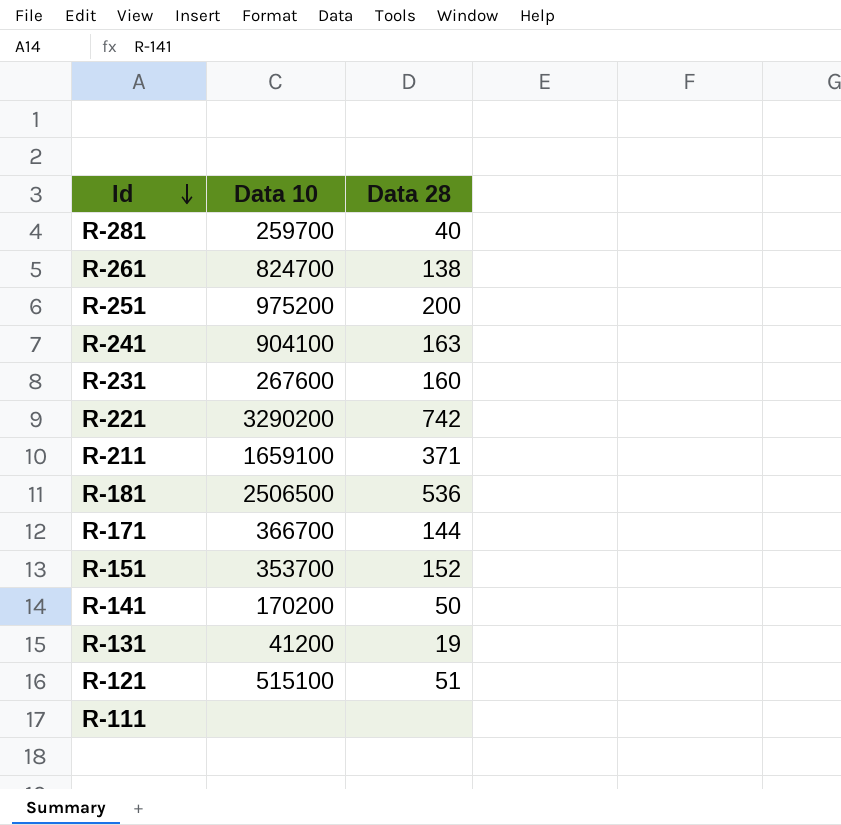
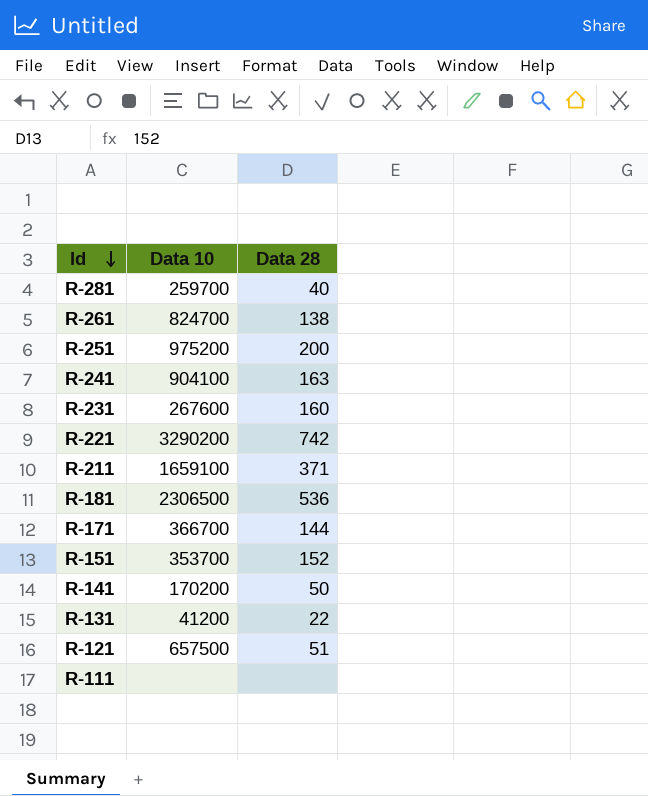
R-181 | Data 10: 2506500 -> 2306500
R-131 | Data 28: 19 -> 22
R-121 | Data 10: 515100 -> 657500

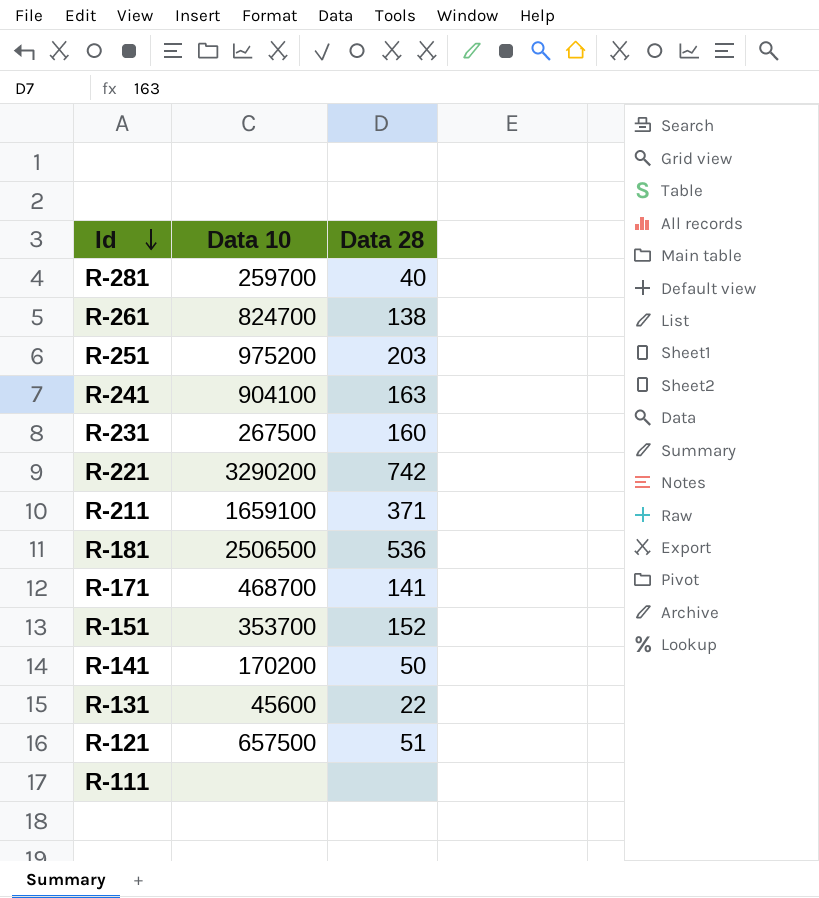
R-251 | Data 28: 200 -> 203
R-231 | Data 10: 267600 -> 267500
R-181 | Data 10: 2306500 -> 2506500
R-171 | Data 10: 366700 -> 468700
R-171 | Data 28: 144 -> 141
R-131 | Data 10: 41200 -> 45600

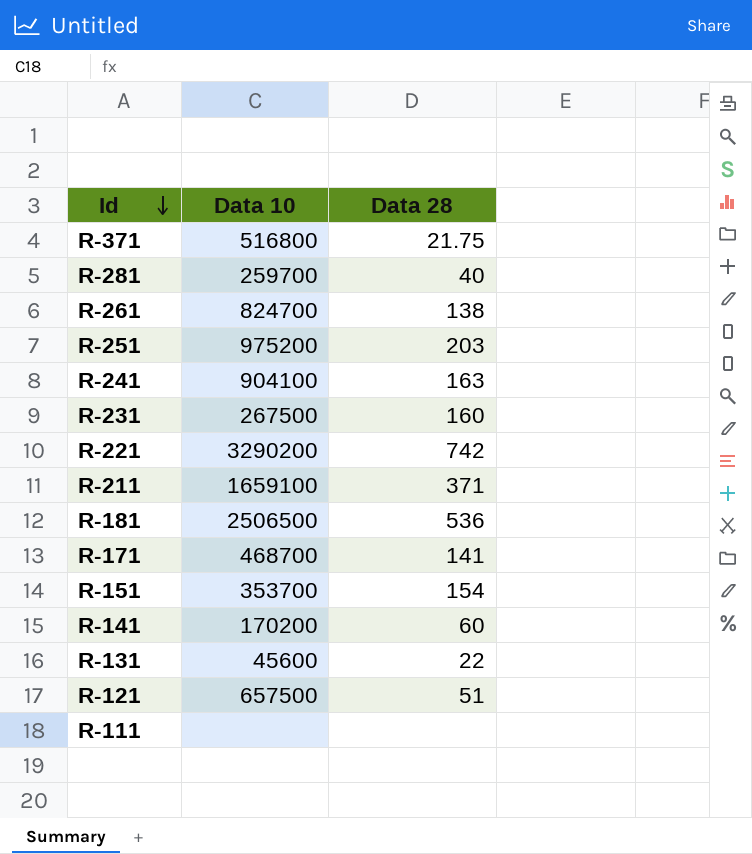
row R-371: none -> 516800 | 21.75
R-151 | Data 28: 152 -> 154
R-141 | Data 28: 50 -> 60

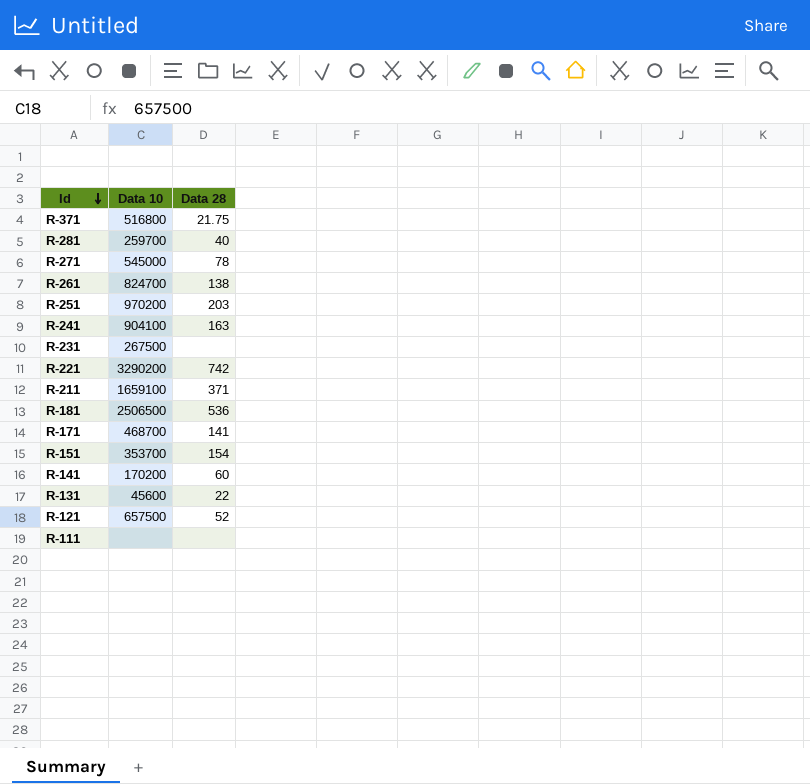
row R-271: none -> 545000 | 78
R-251 | Data 10: 975200 -> 970200
R-231 | Data 28: 160 -> none
R-121 | Data 28: 51 -> 52

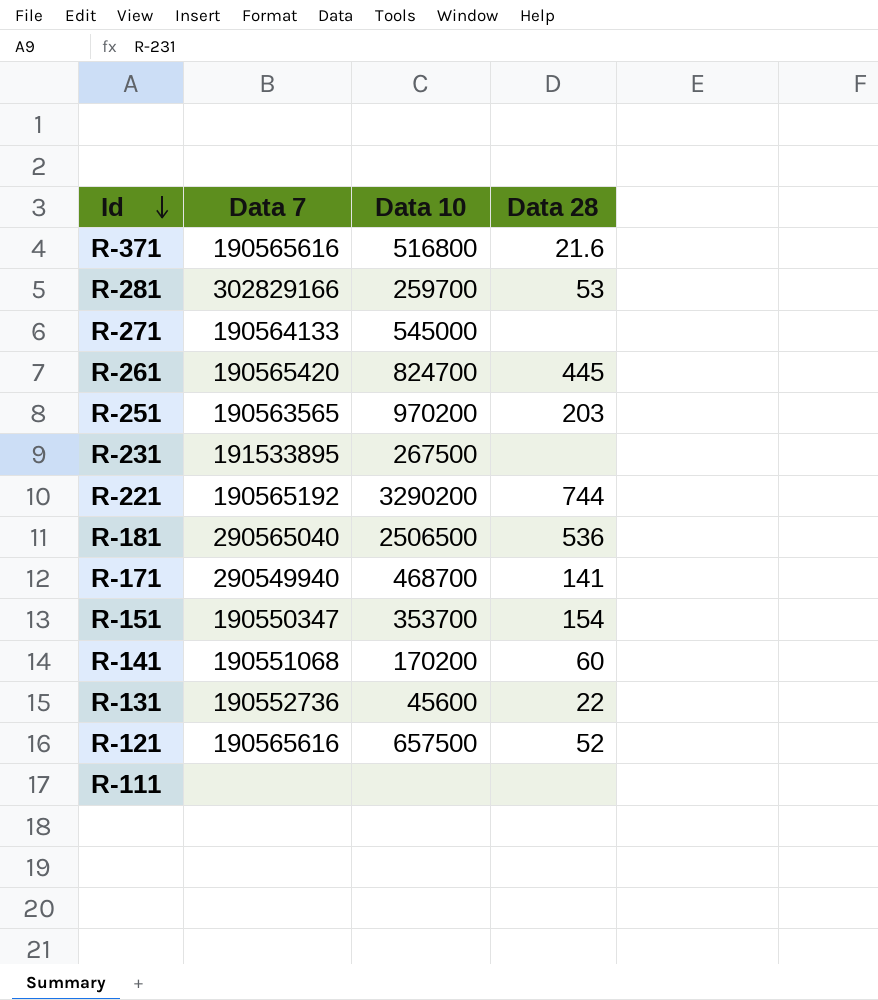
column Data 7 | position: none -> 2
row R-241: 904100 | 163 -> none
row R-211: 1659100 | 371 -> none
R-371 | Data 28: 21.75 -> 21.6
R-281 | Data 28: 40 -> 53
R-271 | Data 28: 78 -> none
R-261 | Data 28: 138 -> 445
R-221 | Data 28: 742 -> 744

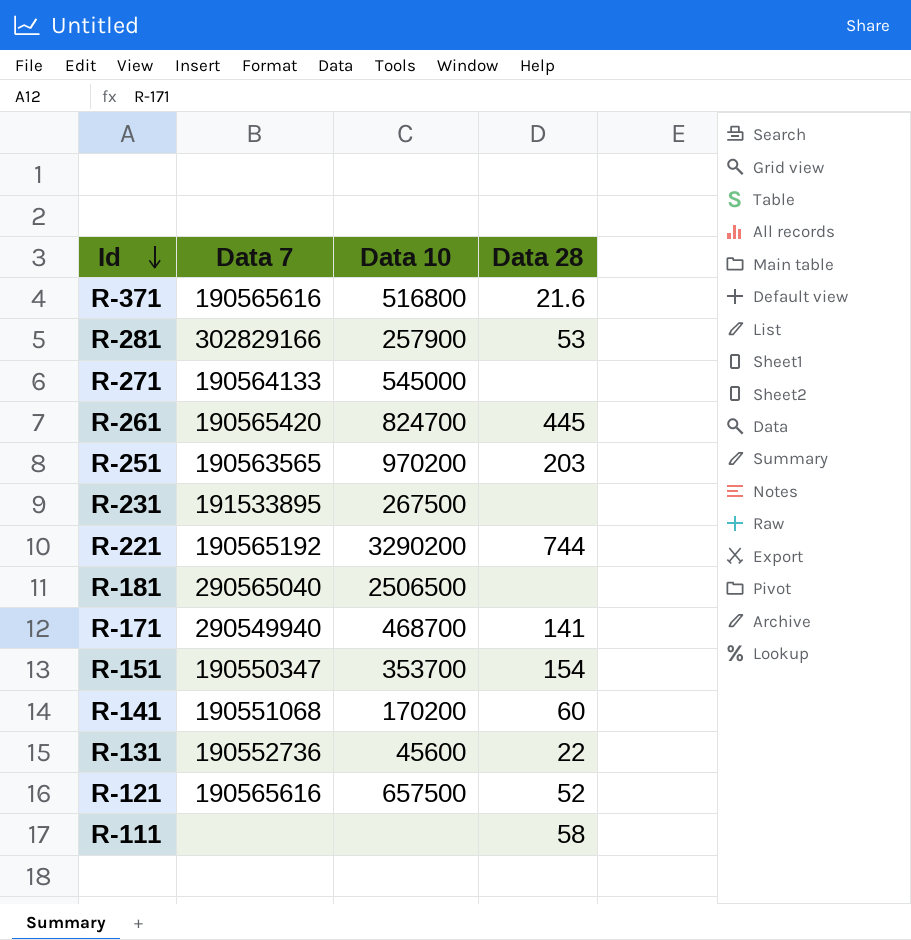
R-281 | Data 10: 259700 -> 257900
R-181 | Data 28: 536 -> none
R-111 | Data 28: none -> 58

